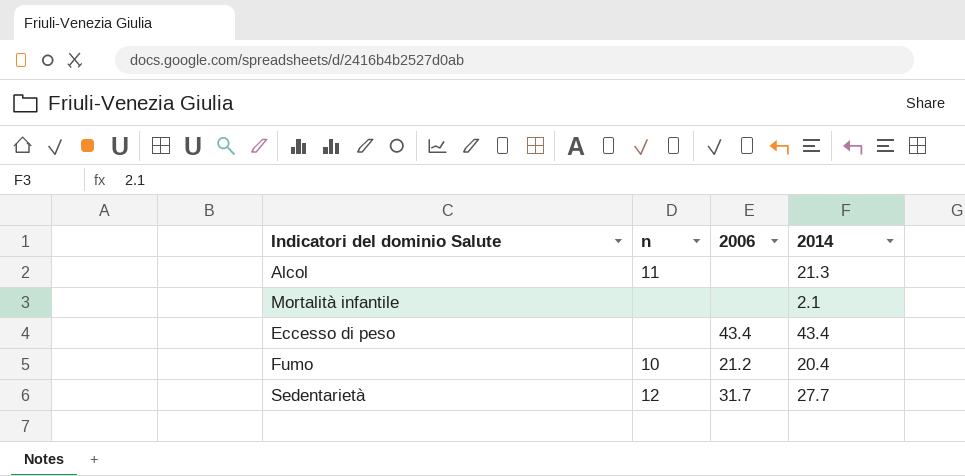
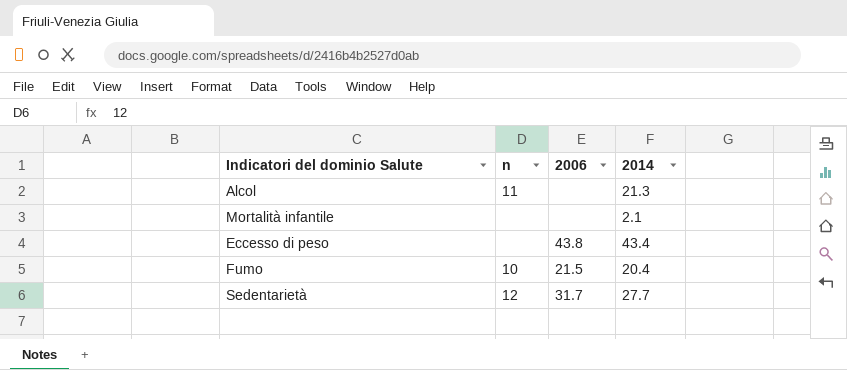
Eccesso di peso | 2006: 43.4 -> 43.8
Fumo | 2006: 21.2 -> 21.5

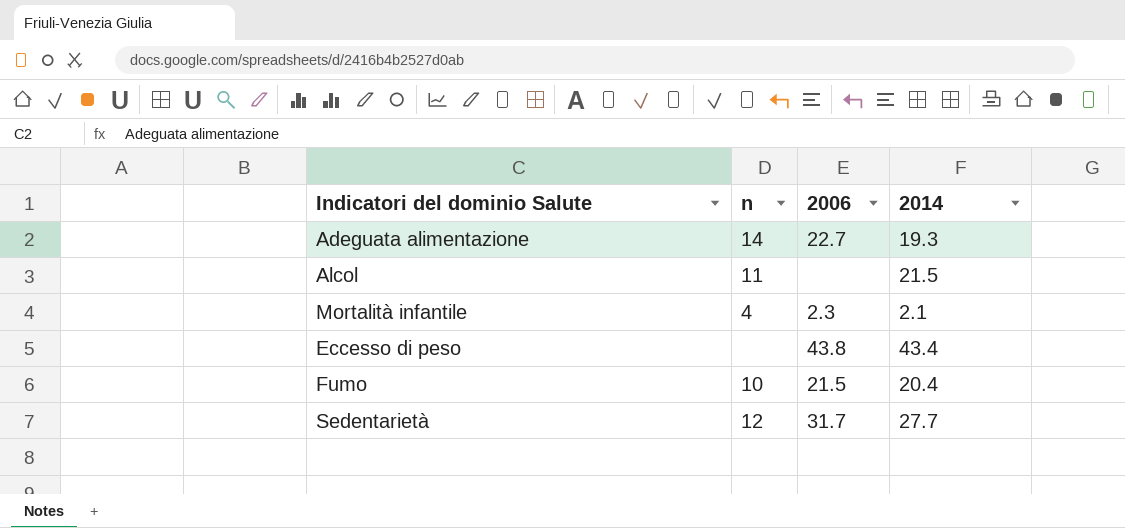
row Adeguata alimentazione: none -> 14 | 22.7 | 19.3
Alcol | 2014: 21.3 -> 21.5
Mortalità infantile | n: none -> 4
Mortalità infantile | 2006: none -> 2.3

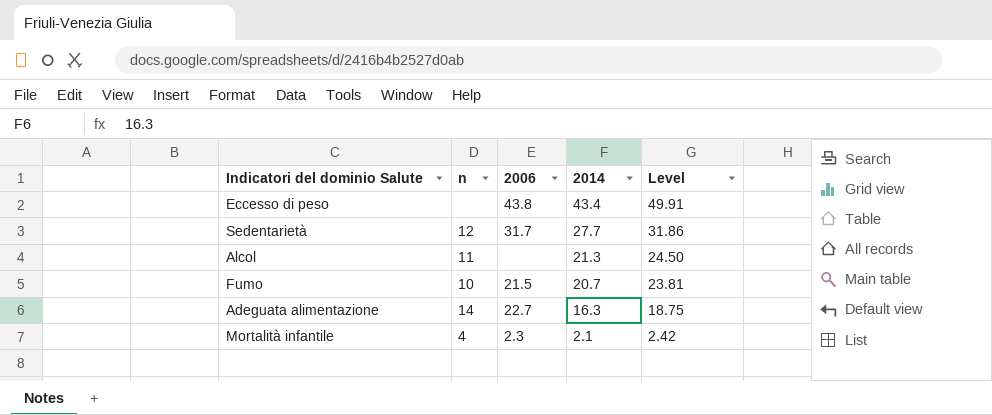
row order: none -> 2014 descending
column Level | formula: none -> [2014] * 1.15
Alcol | 2014: 21.5 -> 21.3
Fumo | 2014: 20.4 -> 20.7
Adeguata alimentazione | 2014: 19.3 -> 16.3

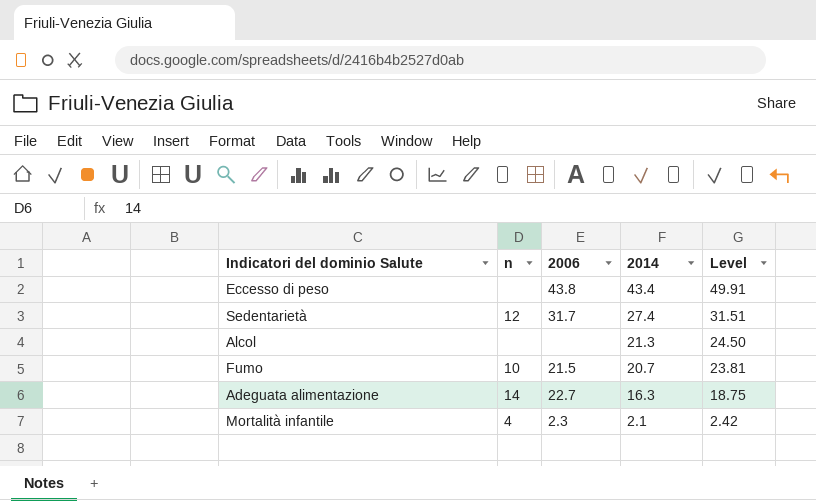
Sedentarietà | 2014: 27.7 -> 27.4
Sedentarietà | Level: 31.86 -> 31.51
Alcol | n: 11 -> none

